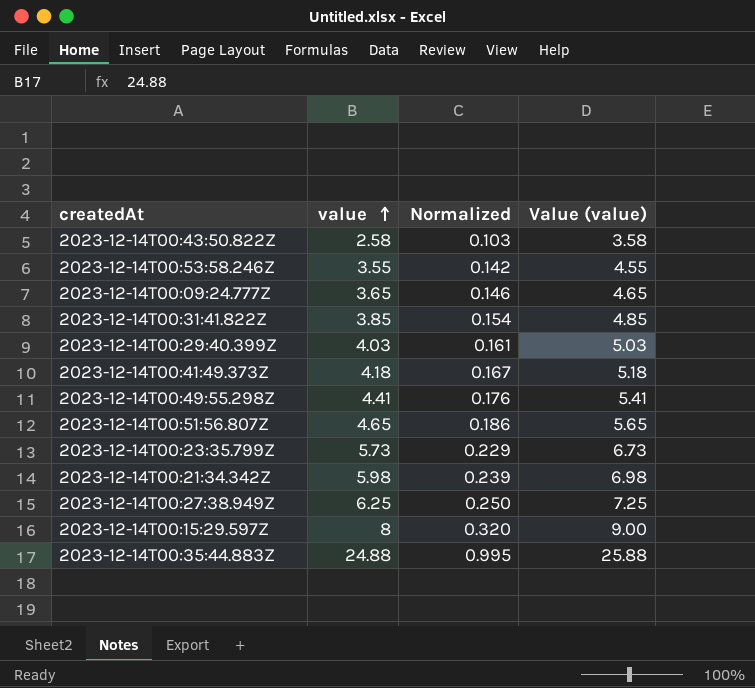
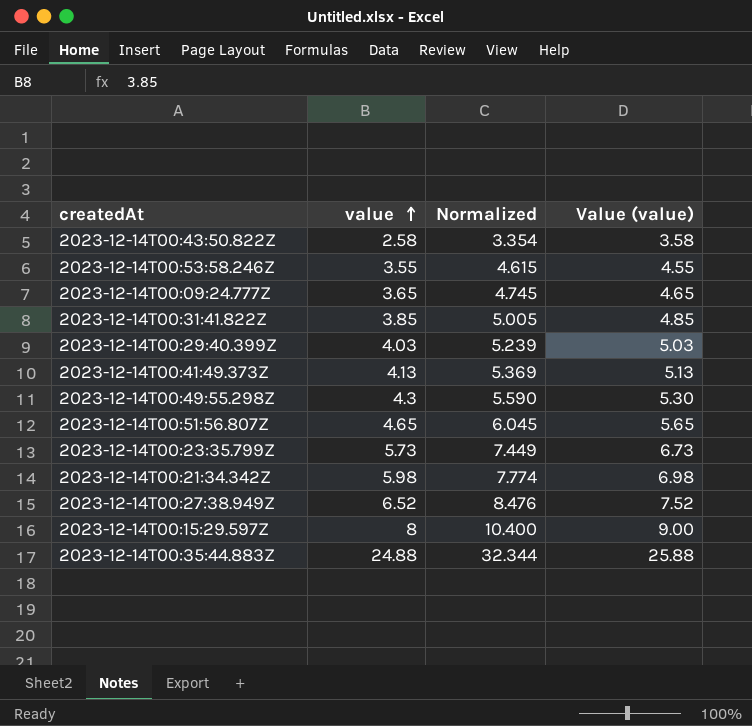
column Normalized | formula: [value] * 0.04 -> [value] * 1.3
2023-12-14T00:41:49.373Z | value: 4.18 -> 4.13
2023-12-14T00:41:49.373Z | Value (value): 5.18 -> 5.13
2023-12-14T00:49:55.298Z | value: 4.41 -> 4.3
2023-12-14T00:49:55.298Z | Value (value): 5.41 -> 5.30
2023-12-14T00:27:38.949Z | value: 6.25 -> 6.52
2023-12-14T00:27:38.949Z | Value (value): 7.25 -> 7.52

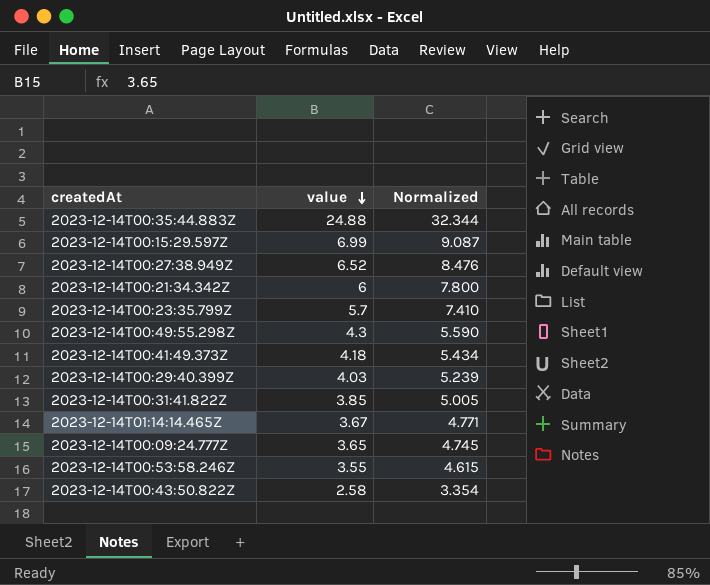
row order: value ascending -> value descending
column Value (value) | formula: [value] + 1 -> none
row 2023-12-14T00:51:56.807Z: 4.65 | 6.045 | 5.65 -> none
2023-12-14T00:15:29.597Z | value: 8 -> 6.99
2023-12-14T00:15:29.597Z | Normalized: 10.400 -> 9.087
2023-12-14T00:21:34.342Z | value: 5.98 -> 6
2023-12-14T00:21:34.342Z | Normalized: 7.774 -> 7.800
2023-12-14T00:23:35.799Z | value: 5.73 -> 5.7
2023-12-14T00:23:35.799Z | Normalized: 7.449 -> 7.410
2023-12-14T00:41:49.373Z | value: 4.13 -> 4.18
2023-12-14T00:41:49.373Z | Normalized: 5.369 -> 5.434
row 2023-12-14T01:14:14.465Z: none -> 3.67 | 4.771

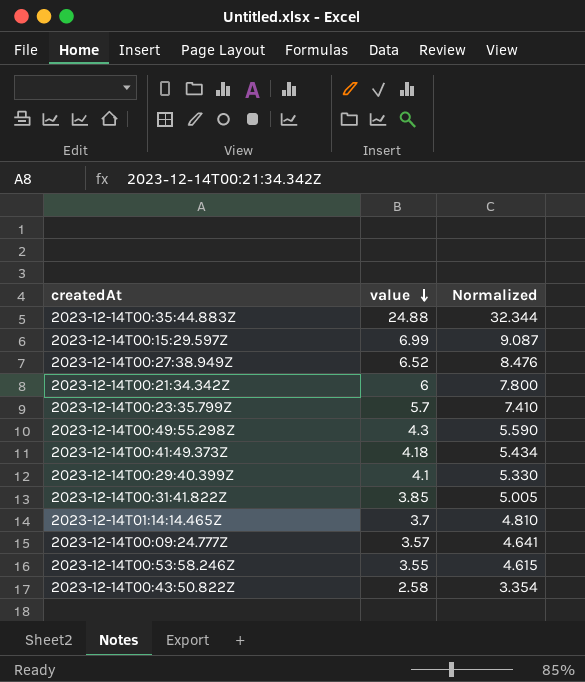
2023-12-14T00:29:40.399Z | value: 4.03 -> 4.1
2023-12-14T00:29:40.399Z | Normalized: 5.239 -> 5.330
2023-12-14T01:14:14.465Z | value: 3.67 -> 3.7
2023-12-14T01:14:14.465Z | Normalized: 4.771 -> 4.810
2023-12-14T00:09:24.777Z | value: 3.65 -> 3.57
2023-12-14T00:09:24.777Z | Normalized: 4.745 -> 4.641

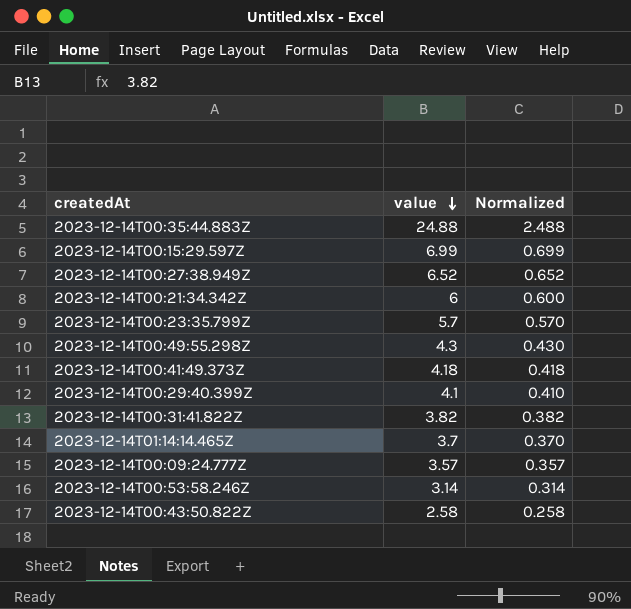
column Normalized | formula: [value] * 1.3 -> [value] * 0.1
2023-12-14T00:31:41.822Z | value: 3.85 -> 3.82
2023-12-14T00:53:58.246Z | value: 3.55 -> 3.14

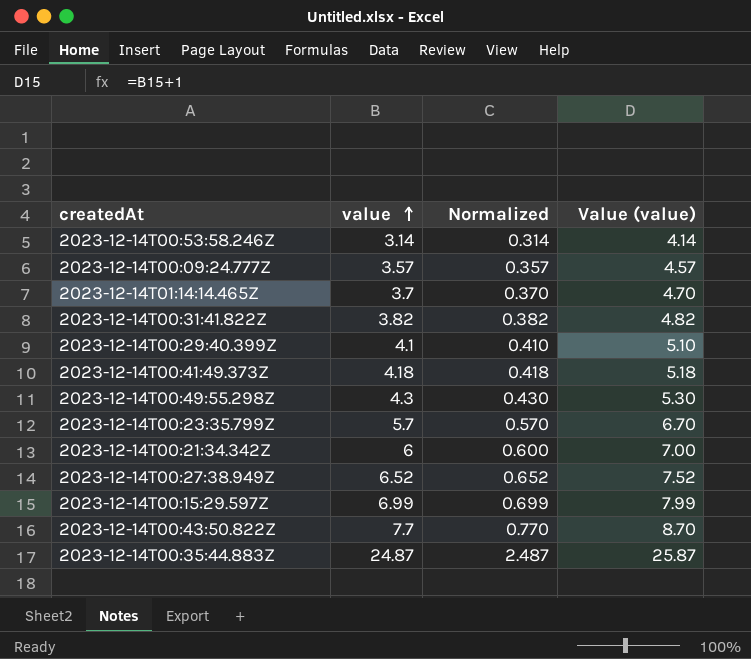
row order: value descending -> value ascending
column Value (value) | formula: none -> [value] + 1
2023-12-14T00:43:50.822Z | value: 2.58 -> 7.7
2023-12-14T00:43:50.822Z | Normalized: 0.258 -> 0.770
2023-12-14T00:35:44.883Z | value: 24.88 -> 24.87
2023-12-14T00:35:44.883Z | Normalized: 2.488 -> 2.487

